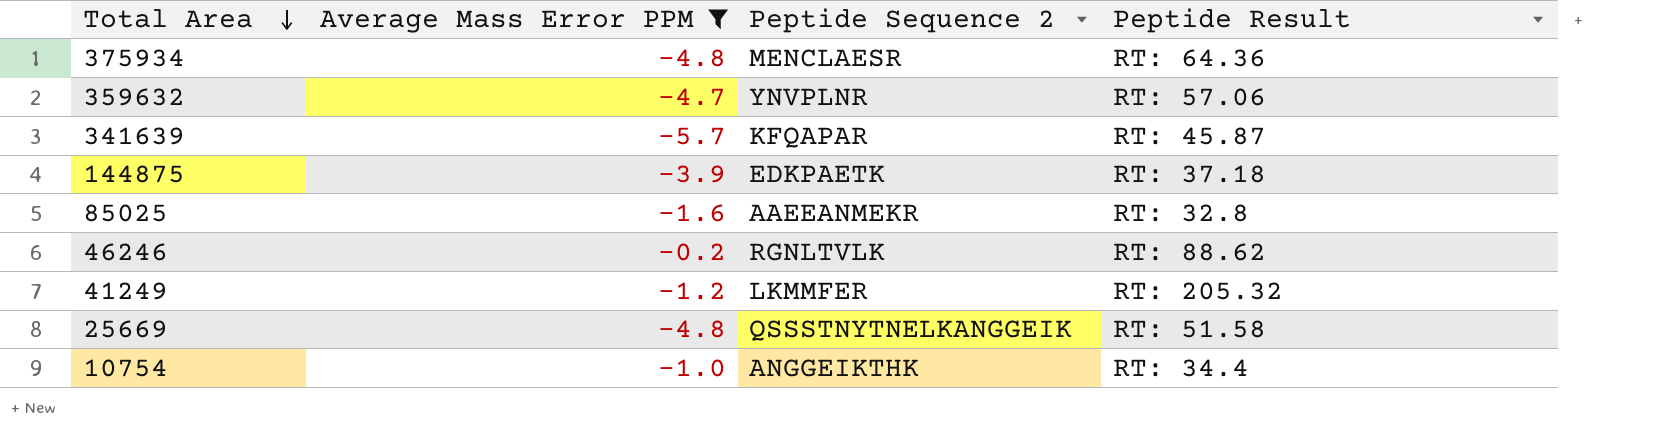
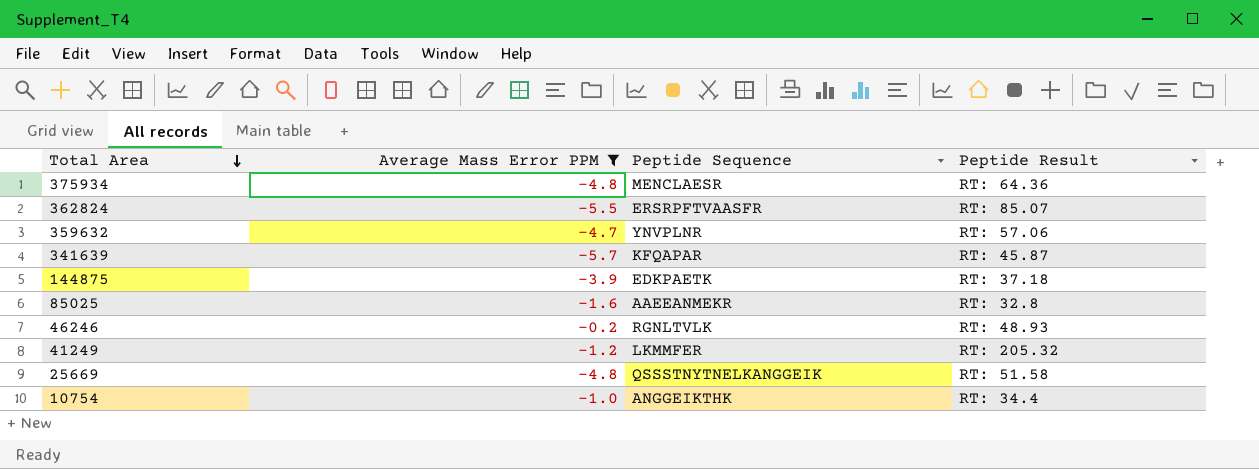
column name: Peptide Sequence 2 -> Peptide Sequence
row 362824: none -> -5.5 | ERSRPFTVAASFR | RT: 85.07
46246 | Peptide Result: RT: 88.62 -> RT: 48.93

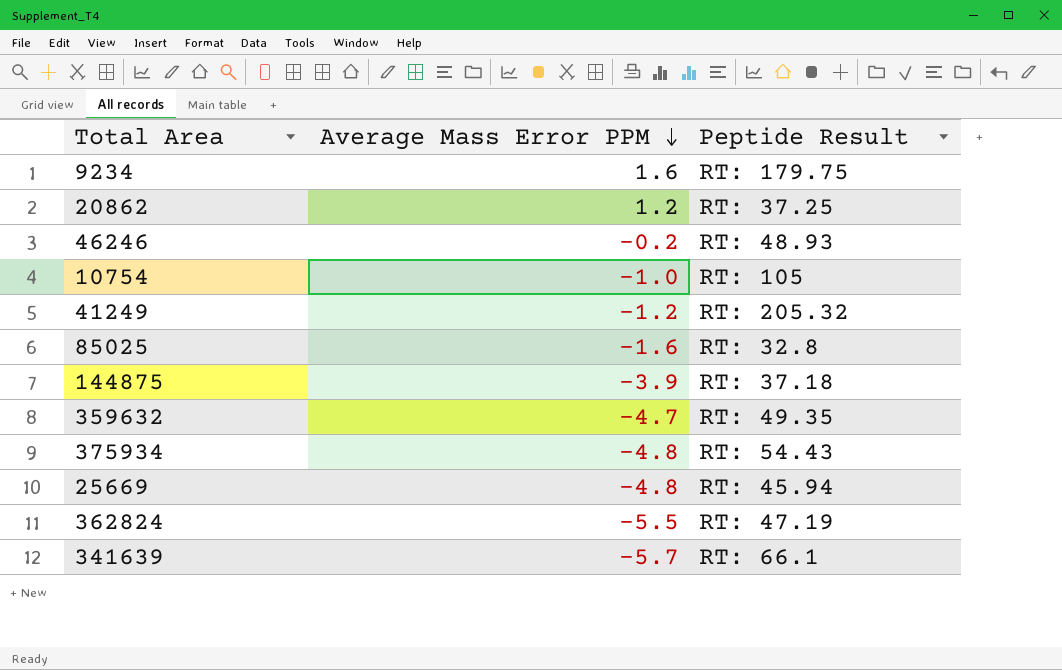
filter: Average Mass Error PPM <= -0.2 -> none
row order: Total Area descending -> Average Mass Error PPM descending
column Peptide Sequence | position: 3 -> none
10754 | Peptide Result: RT: 34.4 -> RT: 105
359632 | Peptide Result: RT: 57.06 -> RT: 49.35
375934 | Peptide Result: RT: 64.36 -> RT: 54.43
25669 | Peptide Result: RT: 51.58 -> RT: 45.94
362824 | Peptide Result: RT: 85.07 -> RT: 47.19
341639 | Peptide Result: RT: 45.87 -> RT: 66.1

